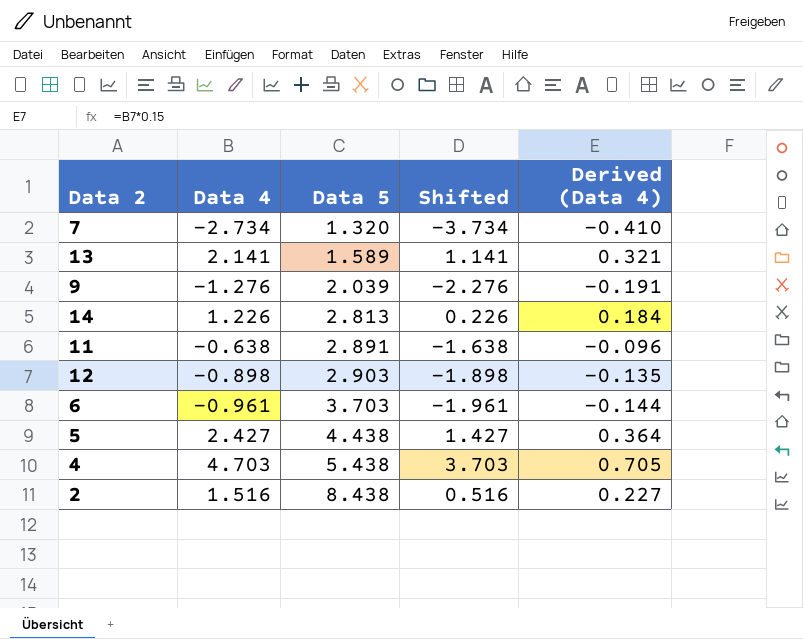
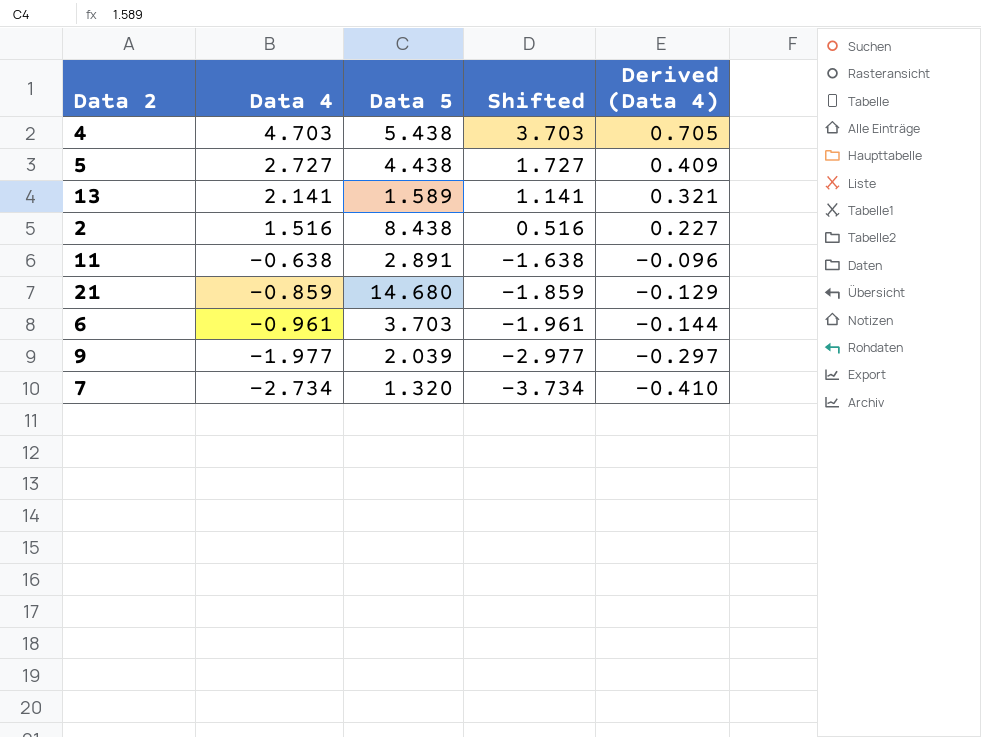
row order: Data 5 ascending -> Data 4 descending
row 14: 1.226 | 2.813 | 0.226 | 0.184 -> none
row 12: -0.898 | 2.903 | -1.898 | -0.135 -> none
5 | Data 4: 2.427 -> 2.727
5 | Shifted: 1.427 -> 1.727
5 | Derived (Data 4): 0.364 -> 0.409
row 21: none -> -0.859 | 14.680 | -1.859 | -0.129
9 | Data 4: -1.276 -> -1.977
9 | Shifted: -2.276 -> -2.977
9 | Derived (Data 4): -0.191 -> -0.297

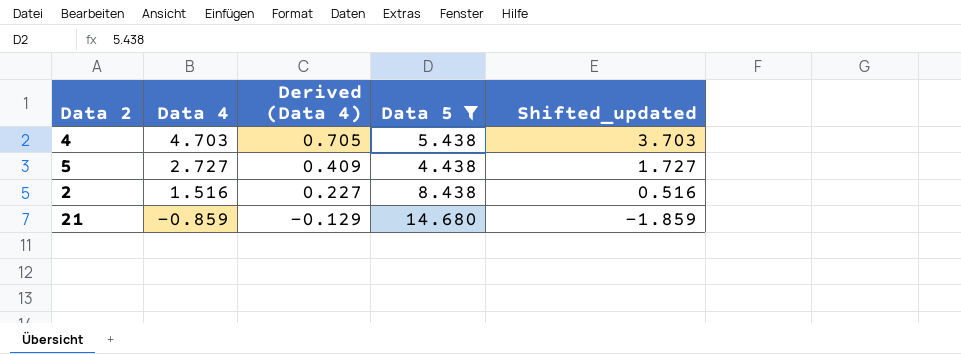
filter: none -> Data 5 >= 4.438
column Derived (Data 4) | position: 5 -> 3
column name: Shifted -> Shifted_updated

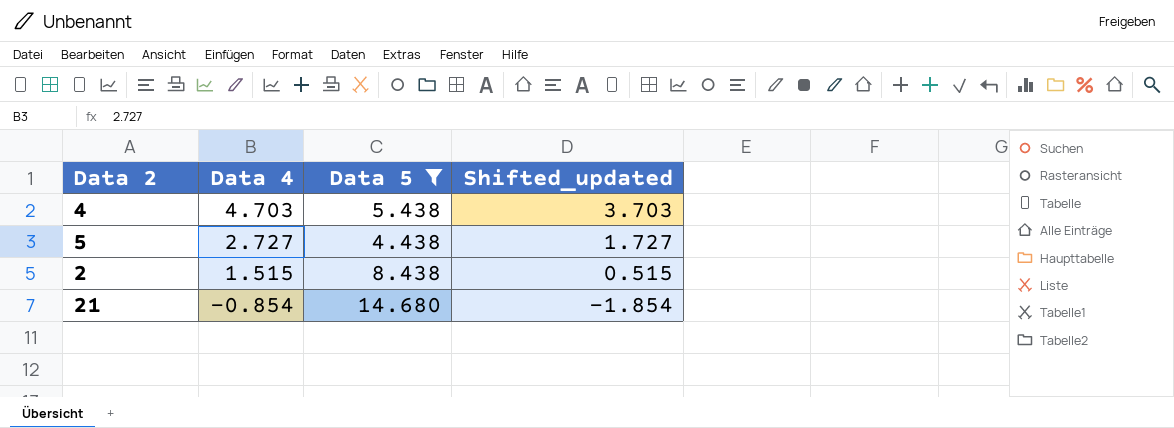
column Derived (Data 4) | formula: [Data 4] * 0.15 -> none
2 | Data 4: 1.516 -> 1.515
2 | Shifted_updated: 0.516 -> 0.515
21 | Data 4: -0.859 -> -0.854
21 | Shifted_updated: -1.859 -> -1.854

